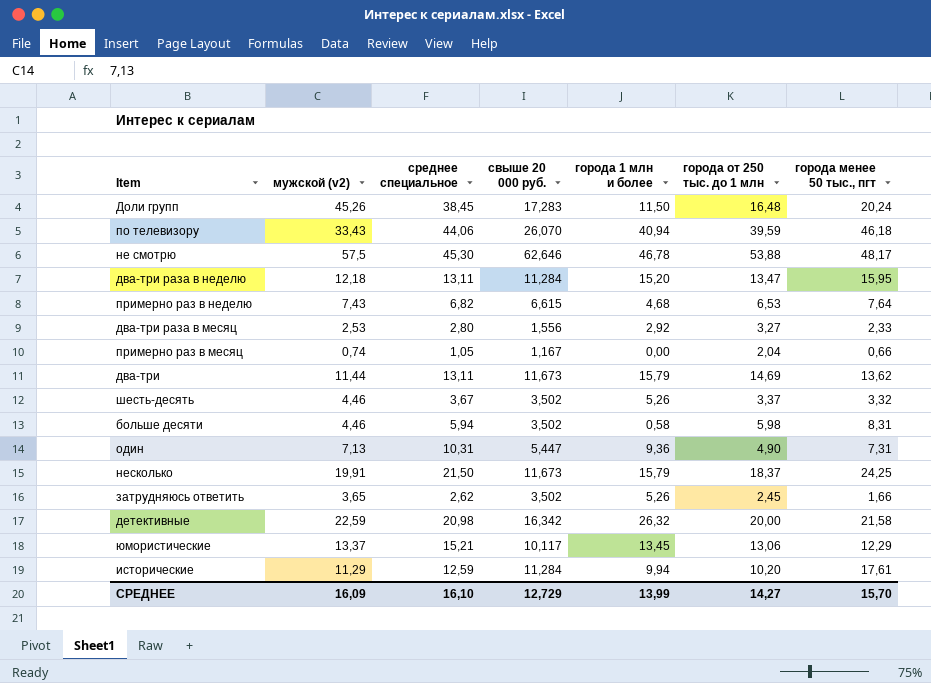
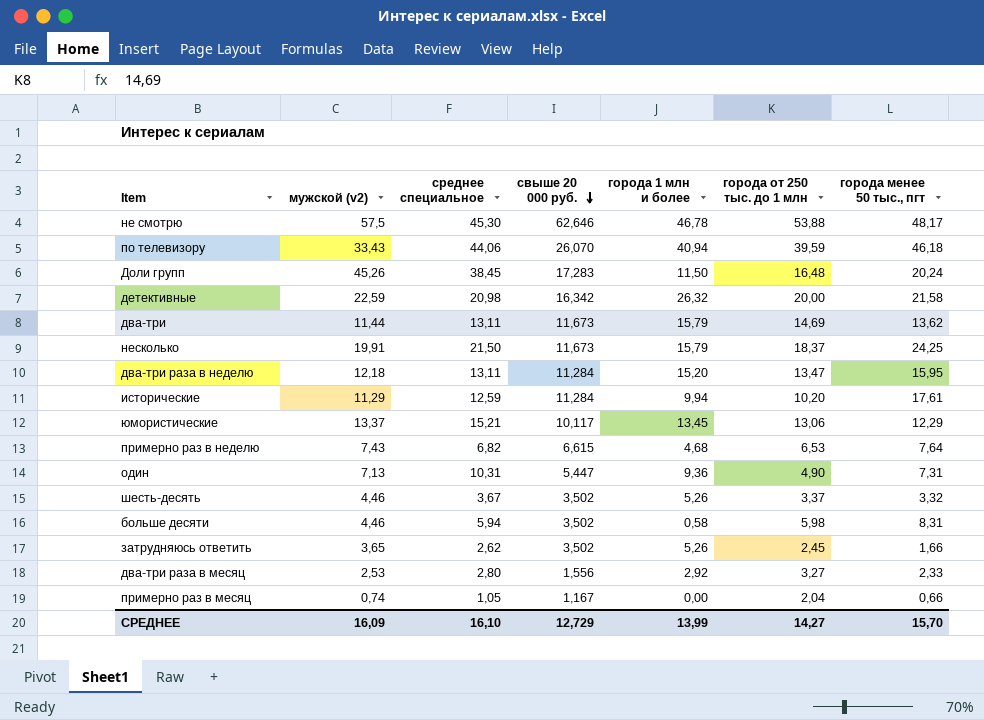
row order: none -> свыше 20 000 руб. descending

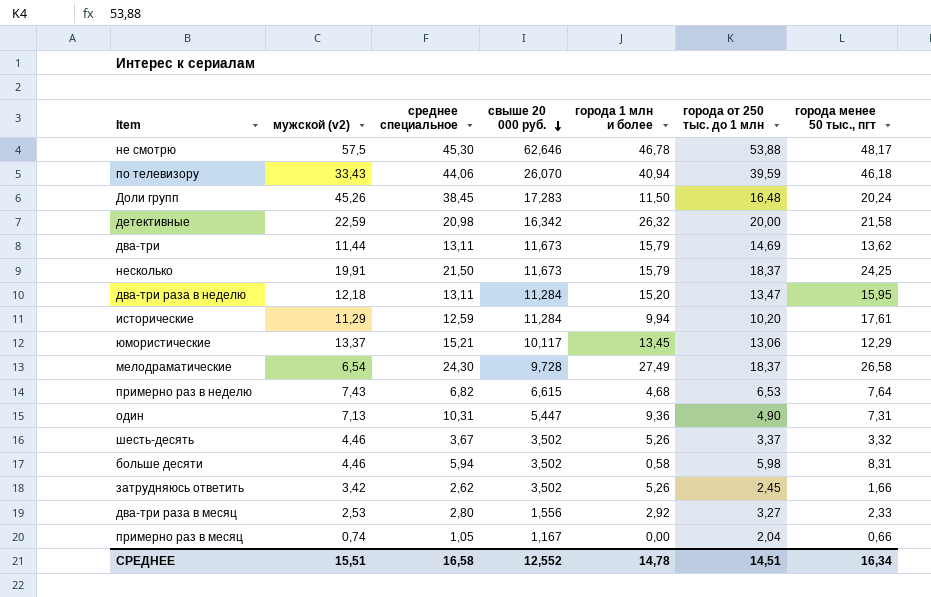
row мелодраматические: none -> 6,54 | 24,30 | 9,728 | 27,49 | 18,37 | 26,58
затрудняюсь ответить | мужской (v2): 3,65 -> 3,42
СРЕДНЕЕ | мужской (v2): 16,09 -> 15,51
СРЕДНЕЕ | среднее специальное: 16,10 -> 16,58
СРЕДНЕЕ | свыше 20 000 руб.: 12,729 -> 12,552
СРЕДНЕЕ | города 1 млн и более: 13,99 -> 14,78
СРЕДНЕЕ | города от 250 тыс. до 1 млн: 14,27 -> 14,51
СРЕДНЕЕ | города менее 50 тыс., пгт: 15,70 -> 16,34

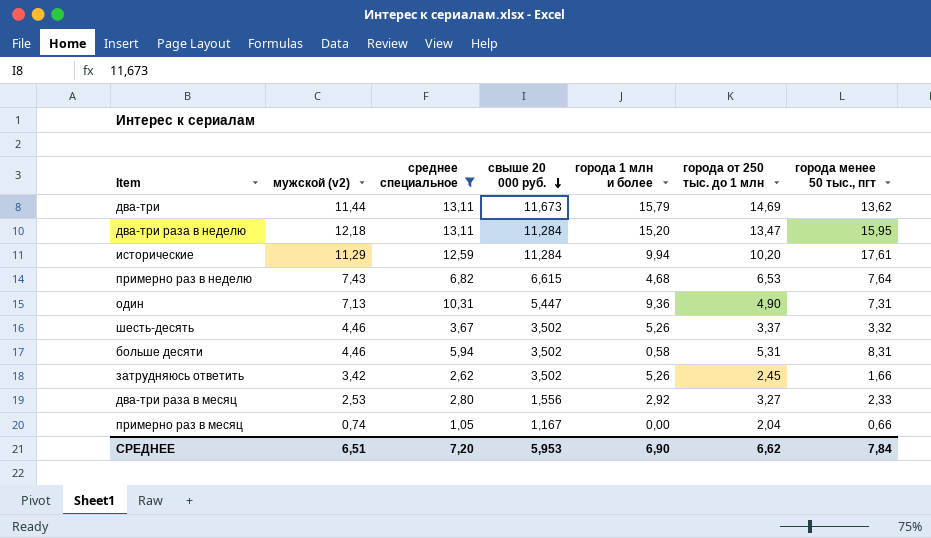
filter: none -> среднее специальное <= 13,11
больше десяти | города от 250 тыс. до 1 млн: 5,98 -> 5,31
СРЕДНЕЕ | мужской (v2): 15,51 -> 6,51
СРЕДНЕЕ | среднее специальное: 16,58 -> 7,20
СРЕДНЕЕ | свыше 20 000 руб.: 12,552 -> 5,953
СРЕДНЕЕ | города 1 млн и более: 14,78 -> 6,90
СРЕДНЕЕ | города от 250 тыс. до 1 млн: 14,51 -> 6,62
СРЕДНЕЕ | города менее 50 тыс., пгт: 16,34 -> 7,84

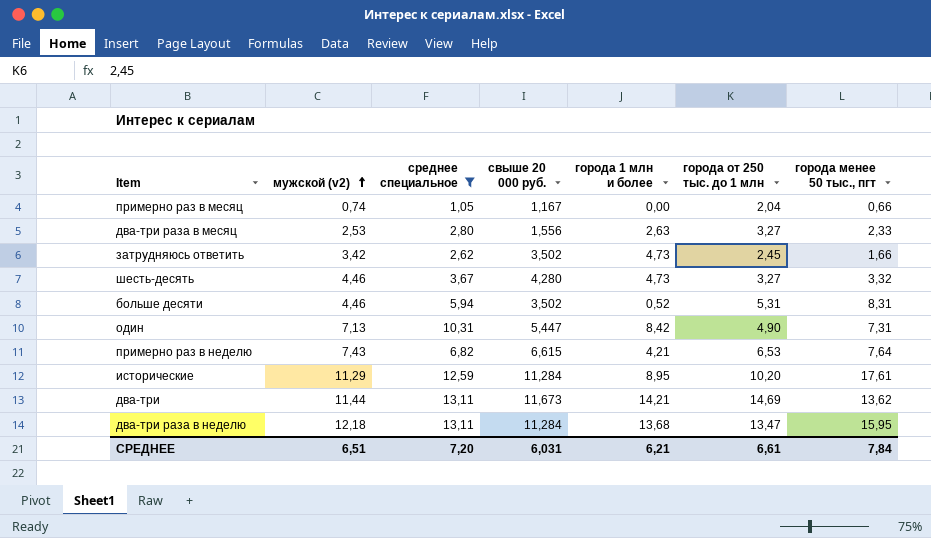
row order: свыше 20 000 руб. descending -> мужской (v2) ascending
два-три раза в месяц | города 1 млн и более: 2,92 -> 2,63
затрудняюсь ответить | города 1 млн и более: 5,26 -> 4,73
шесть-десять | свыше 20 000 руб.: 3,502 -> 4,280
шесть-десять | города 1 млн и более: 5,26 -> 4,73
шесть-десять | города от 250 тыс. до 1 млн: 3,37 -> 3,27
больше десяти | города 1 млн и более: 0,58 -> 0,52
один | города 1 млн и более: 9,36 -> 8,42
примерно раз в неделю | города 1 млн и более: 4,68 -> 4,21
исторические | города 1 млн и более: 9,94 -> 8,95
два-три | города 1 млн и более: 15,79 -> 14,21
два-три раза в неделю | города 1 млн и более: 15,20 -> 13,68
СРЕДНЕЕ | свыше 20 000 руб.: 5,953 -> 6,031
СРЕДНЕЕ | города 1 млн и более: 6,90 -> 6,21
СРЕДНЕЕ | города от 250 тыс. до 1 млн: 6,62 -> 6,61

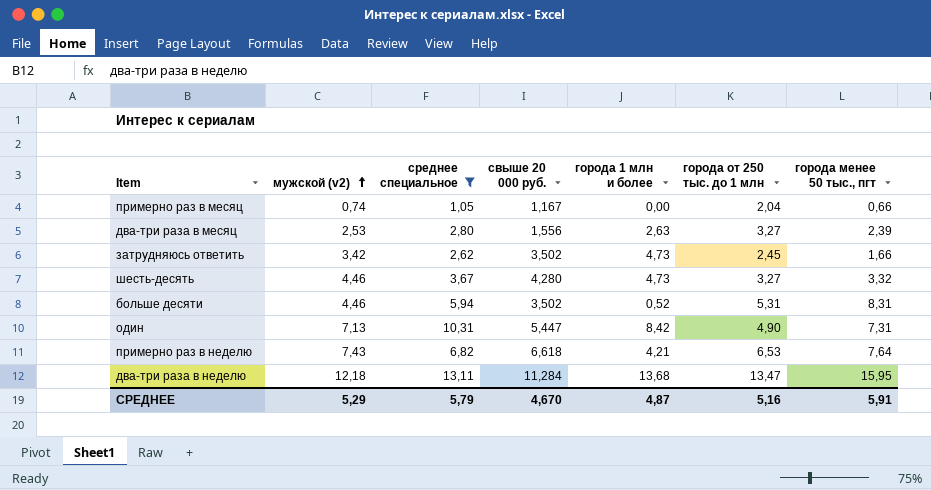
row исторические: 11,29 | 12,59 | 11,284 | 8,95 | 10,20 | 17,61 -> none
row два-три: 11,44 | 13,11 | 11,673 | 14,21 | 14,69 | 13,62 -> none
два-три раза в месяц | города менее 50 тыс., пгт: 2,33 -> 2,39
примерно раз в неделю | свыше 20 000 руб.: 6,615 -> 6,618
СРЕДНЕЕ | мужской (v2): 6,51 -> 5,29
СРЕДНЕЕ | среднее специальное: 7,20 -> 5,79
СРЕДНЕЕ | свыше 20 000 руб.: 6,031 -> 4,670
СРЕДНЕЕ | города 1 млн и более: 6,21 -> 4,87
СРЕДНЕЕ | города от 250 тыс. до 1 млн: 6,61 -> 5,16
СРЕДНЕЕ | города менее 50 тыс., пгт: 7,84 -> 5,91

